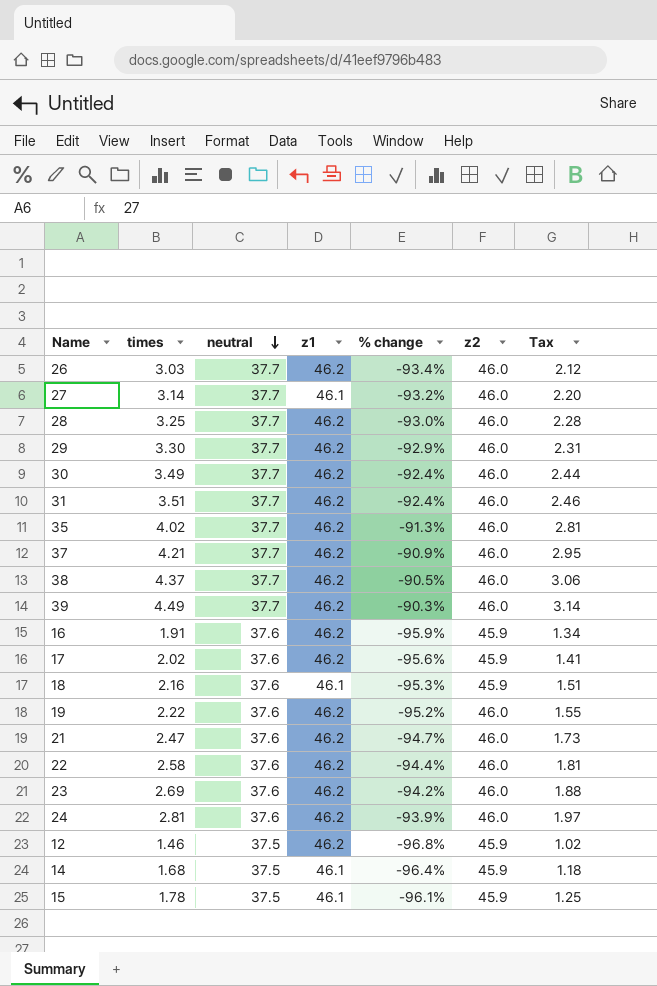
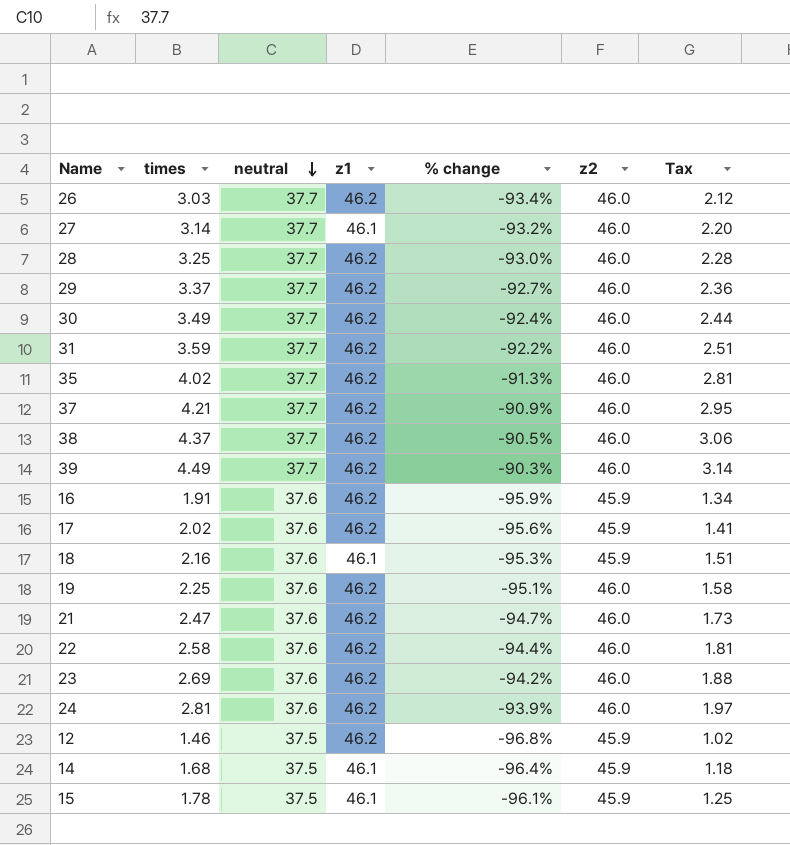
29 | times: 3.30 -> 3.37
29 | % change: -92.9% -> -92.7%
29 | Tax: 2.31 -> 2.36
31 | times: 3.51 -> 3.59
31 | % change: -92.4% -> -92.2%
31 | Tax: 2.46 -> 2.51
19 | times: 2.22 -> 2.25
19 | % change: -95.2% -> -95.1%
19 | Tax: 1.55 -> 1.58

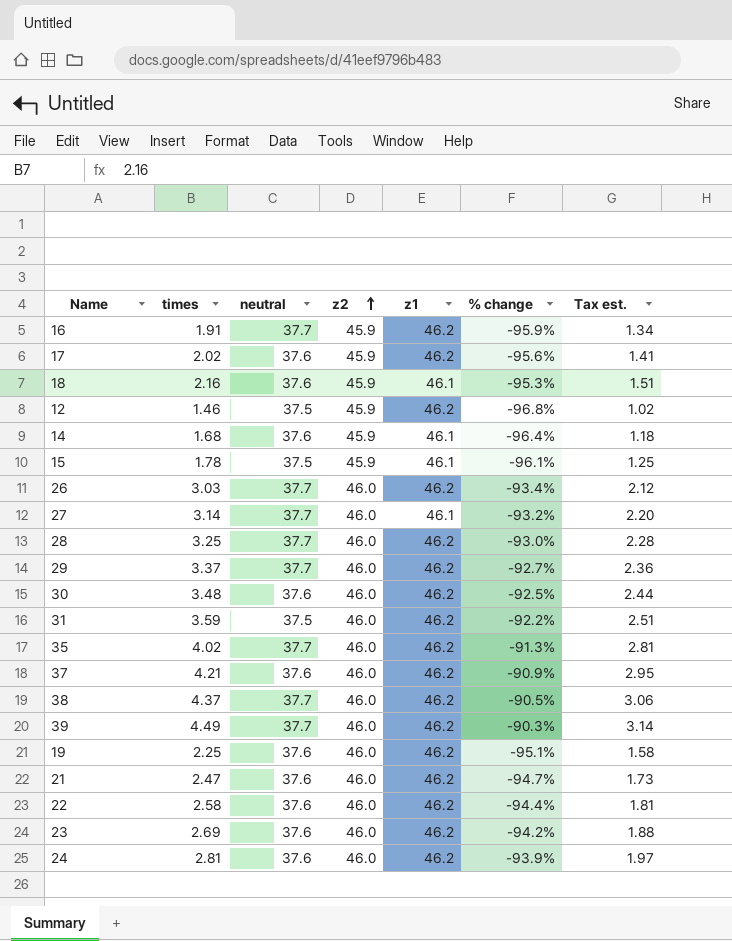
row order: neutral descending -> z2 ascending
column z2 | position: 6 -> 4
column name: Tax -> Tax est.
16 | neutral: 37.6 -> 37.7
14 | neutral: 37.5 -> 37.6
30 | times: 3.49 -> 3.48
30 | neutral: 37.7 -> 37.6
30 | % change: -92.4% -> -92.5%
31 | neutral: 37.7 -> 37.5
37 | neutral: 37.7 -> 37.6

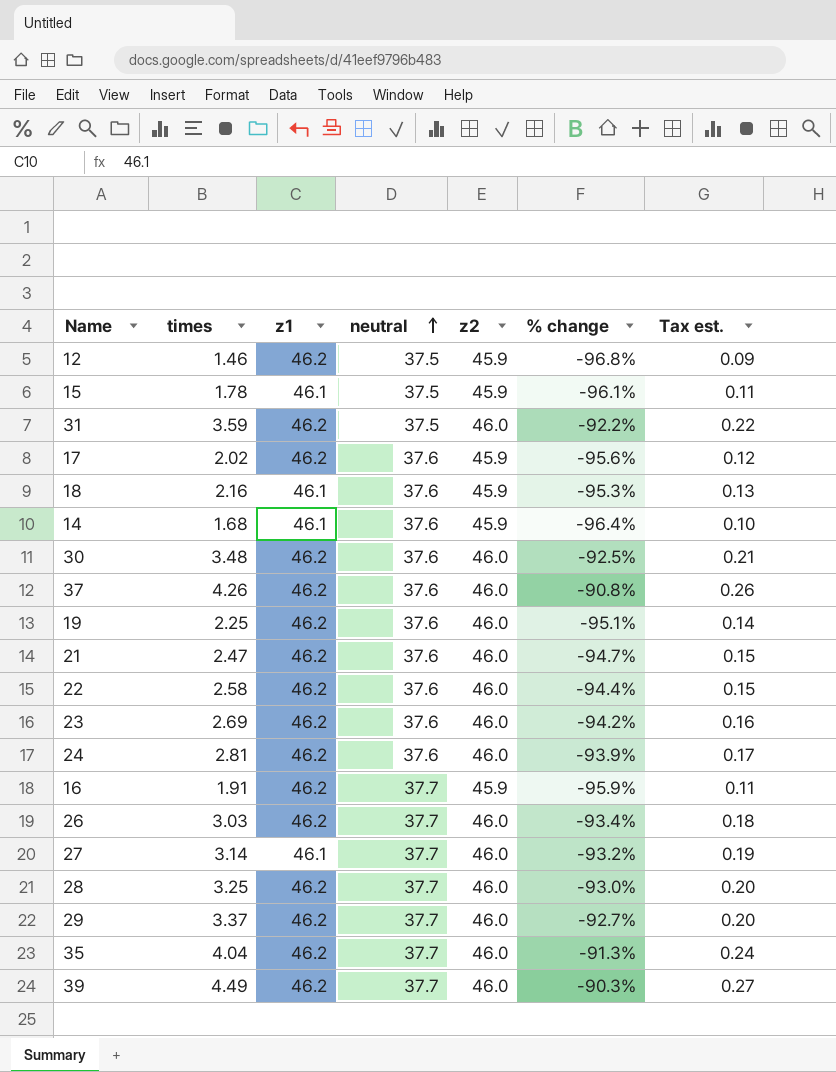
row order: z2 ascending -> neutral ascending
column z1 | position: 5 -> 3
column Tax est. | formula: [times] * 0.7 -> [times] * 0.06
row 38: 4.37 | 37.7 | 46.0 | 46.2 | -90.5% | 3.06 -> none
37 | times: 4.21 -> 4.26
37 | % change: -90.9% -> -90.8%
35 | times: 4.02 -> 4.04

